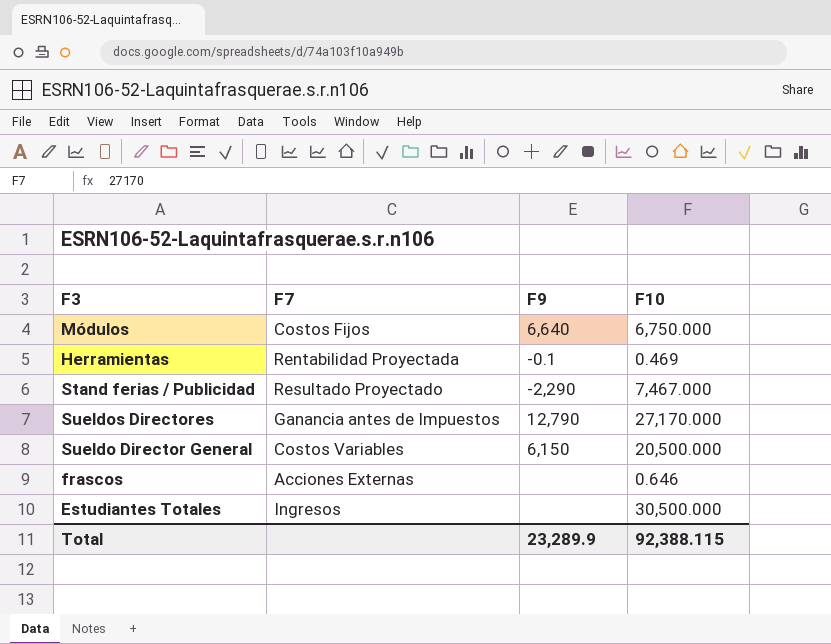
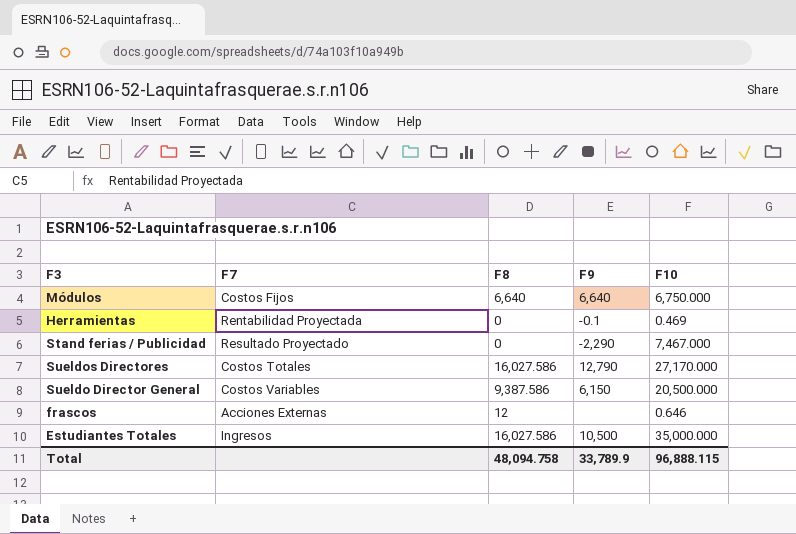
column F8 | position: none -> 3
Sueldos Directores | F7: Ganancia antes de Impuestos -> Costos Totales
Estudiantes Totales | F9: none -> 10,500
Estudiantes Totales | F10: 30,500.000 -> 35,000.000
Total | F9: 23,289.9 -> 33,789.9
Total | F10: 92,388.115 -> 96,888.115

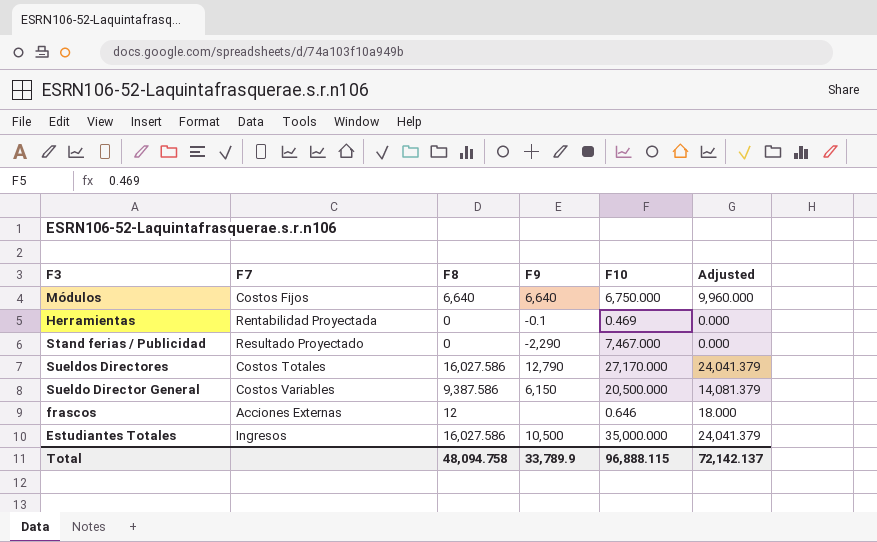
column Adjusted | formula: none -> [F8] * 1.5

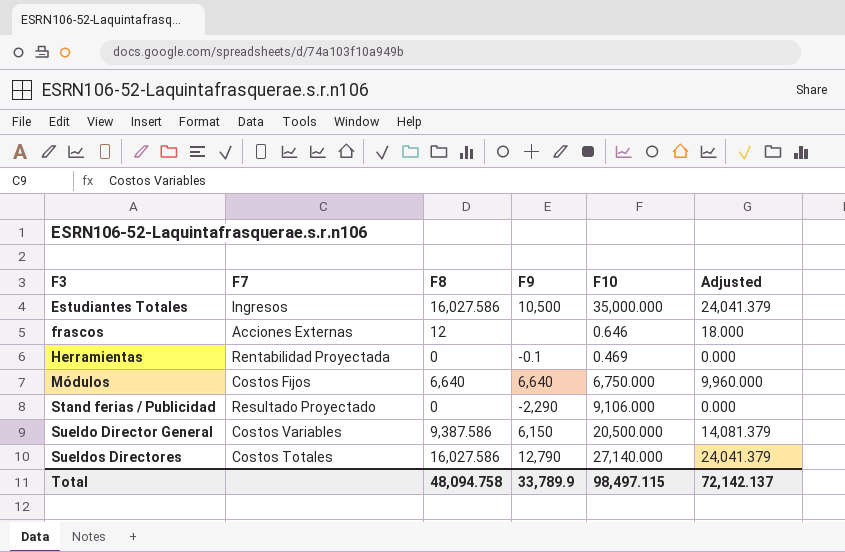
row order: none -> F3 ascending
Stand ferias / Publicidad | F10: 7,467.000 -> 9,106.000
Sueldos Directores | F10: 27,170.000 -> 27,140.000
Total | F10: 96,888.115 -> 98,497.115

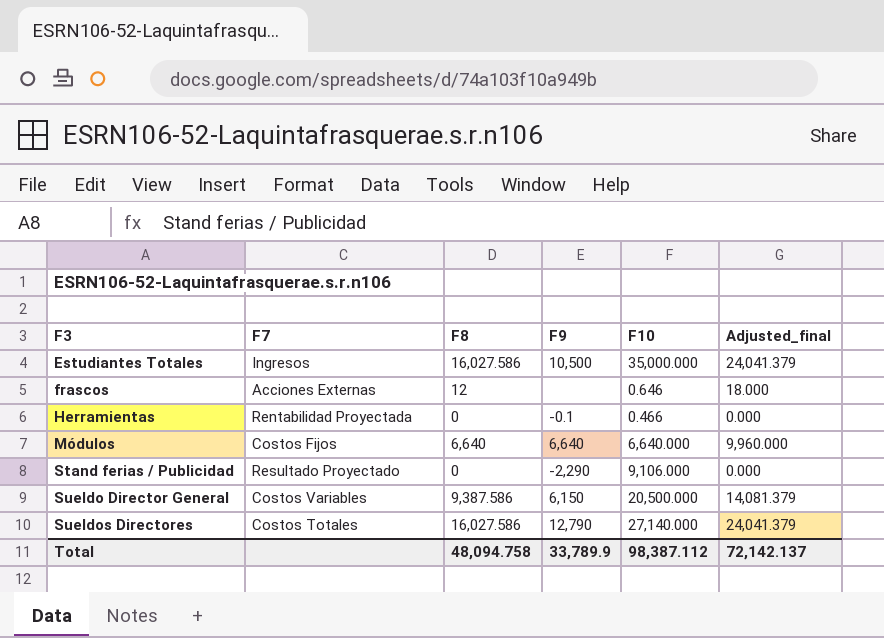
column name: Adjusted -> Adjusted_final
Herramientas | F10: 0.469 -> 0.466
Módulos | F10: 6,750.000 -> 6,640.000
Total | F10: 98,497.115 -> 98,387.112

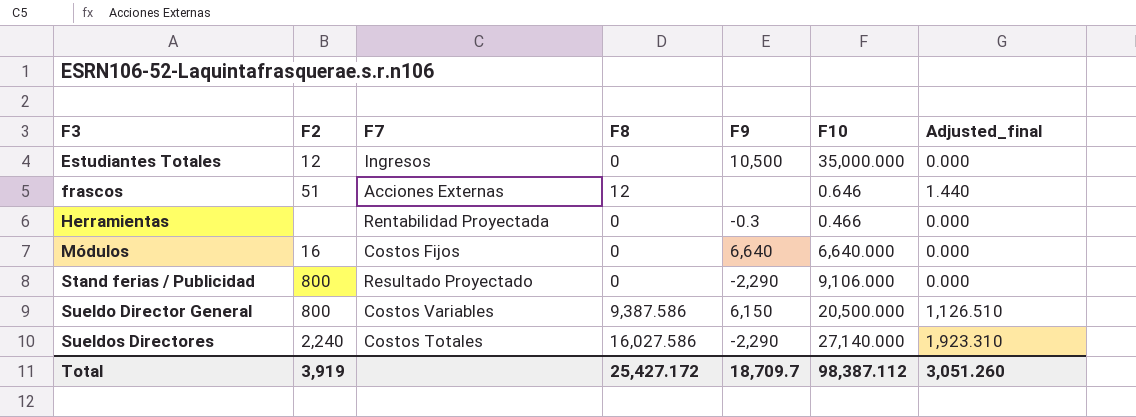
column F2 | position: none -> 2
column Adjusted_final | formula: [F8] * 1.5 -> [F8] * 0.12
Estudiantes Totales | F8: 16,027.586 -> 0
Herramientas | F9: -0.1 -> -0.3
Módulos | F8: 6,640 -> 0
Sueldos Directores | F9: 12,790 -> -2,290
Total | F8: 48,094.758 -> 25,427.172
Total | F9: 33,789.9 -> 18,709.7
Total | Adjusted_final: 72,142.137 -> 3,051.260

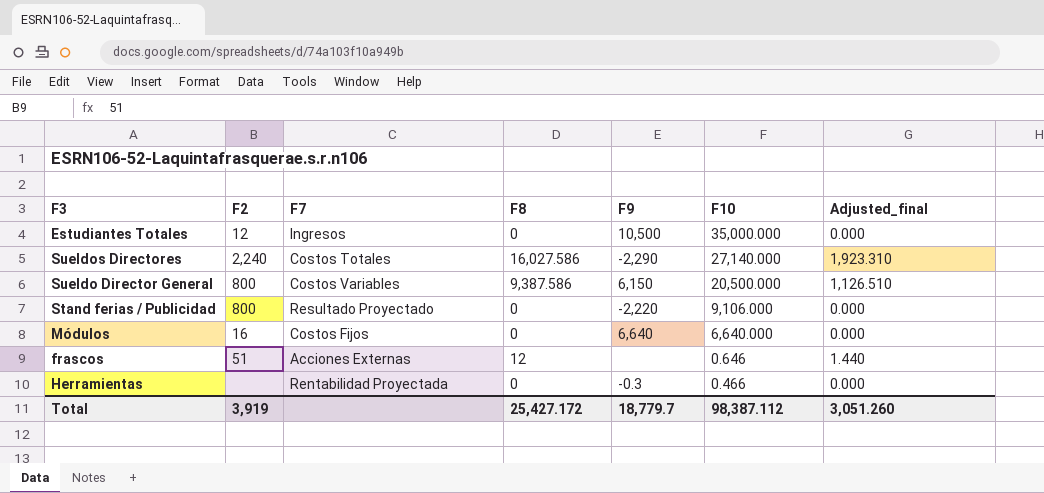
row order: F3 ascending -> F10 descending
Stand ferias / Publicidad | F9: -2,290 -> -2,220
Total | F9: 18,709.7 -> 18,779.7

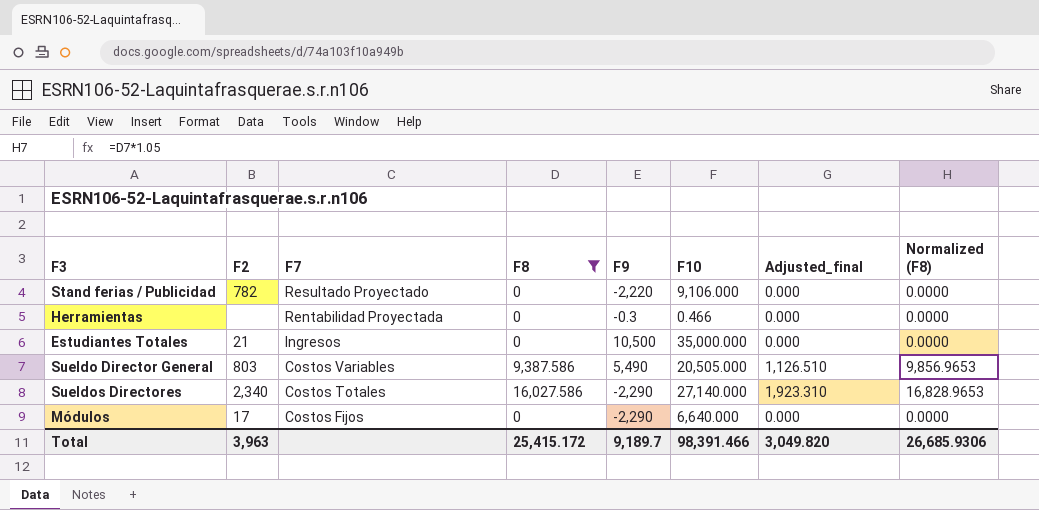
filter: none -> F8 != 12
row order: F10 descending -> F7 descending
column Normalized (F8) | formula: none -> [F8] * 1.05
Stand ferias / Publicidad | F2: 800 -> 782
Estudiantes Totales | F2: 12 -> 21
Sueldo Director General | F2: 800 -> 803
Sueldo Director General | F9: 6,150 -> 5,490
Sueldo Director General | F10: 20,500.000 -> 20,505.000
Sueldos Directores | F2: 2,240 -> 2,340
Módulos | F2: 16 -> 17
Módulos | F9: 6,640 -> -2,290
Total | F2: 3,919 -> 3,963
Total | F8: 25,427.172 -> 25,415.172
Total | F9: 18,779.7 -> 9,189.7
Total | F10: 98,387.112 -> 98,391.466
Total | Adjusted_final: 3,051.260 -> 3,049.820

